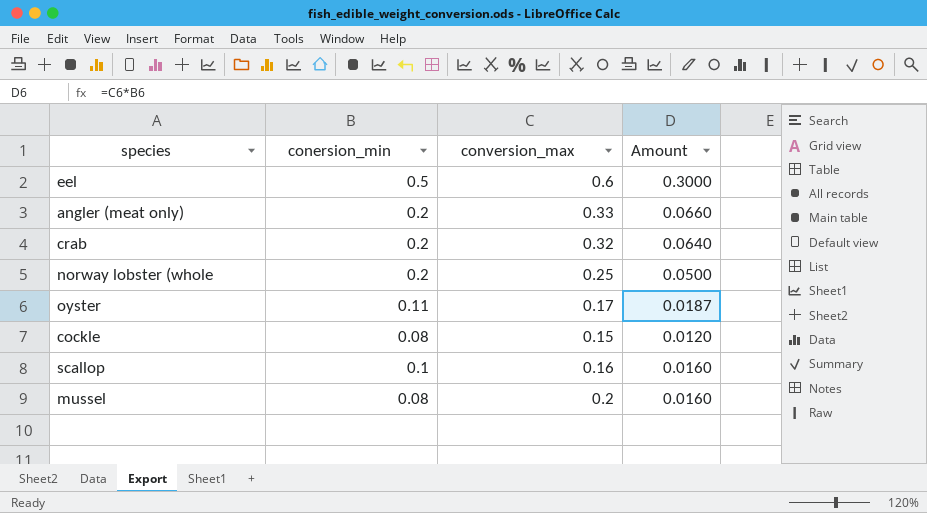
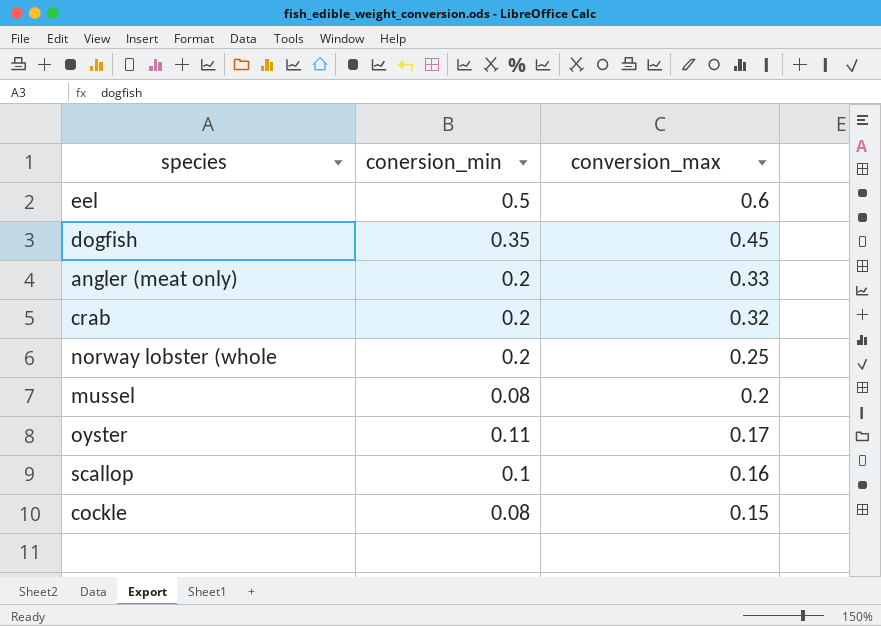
row order: none -> conversion_max descending
column Amount | formula: [conersion_min] * [conversion_max] -> none
row dogfish: none -> 0.35 | 0.45

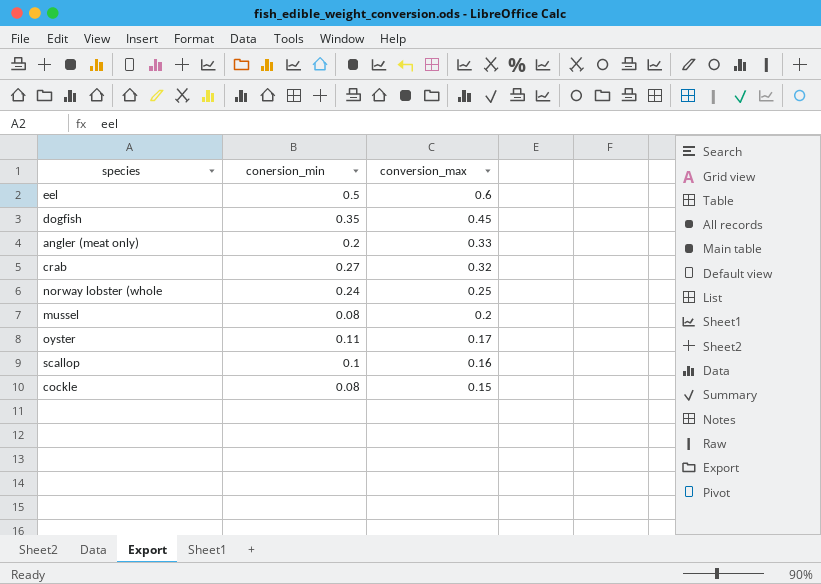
crab | conersion_min: 0.2 -> 0.27
norway lobster (whole | conersion_min: 0.2 -> 0.24

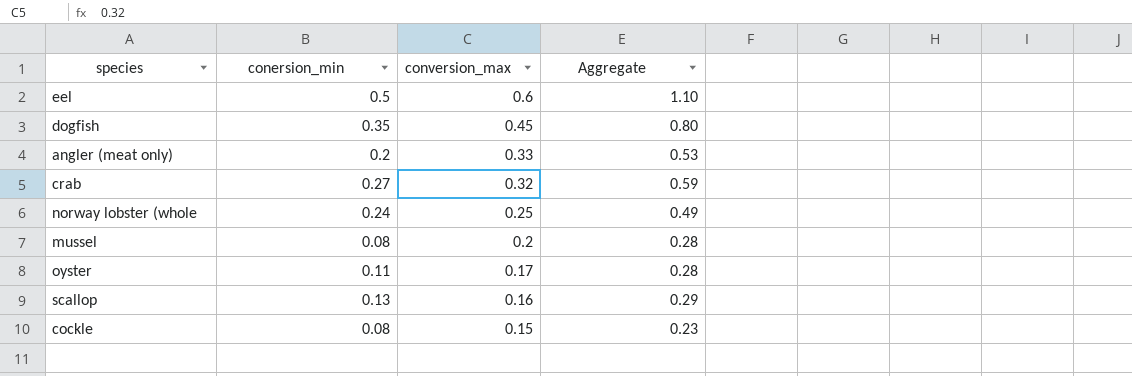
column Aggregate | formula: none -> [conersion_min] + [conversion_max]
scallop | conersion_min: 0.1 -> 0.13

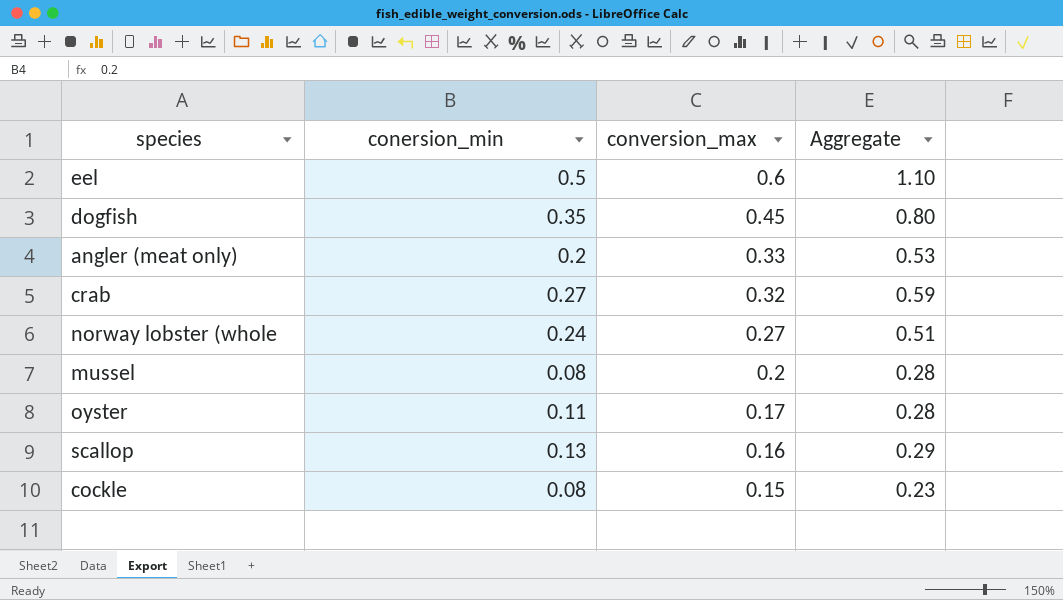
norway lobster (whole | conversion_max: 0.25 -> 0.27
norway lobster (whole | Aggregate: 0.49 -> 0.51

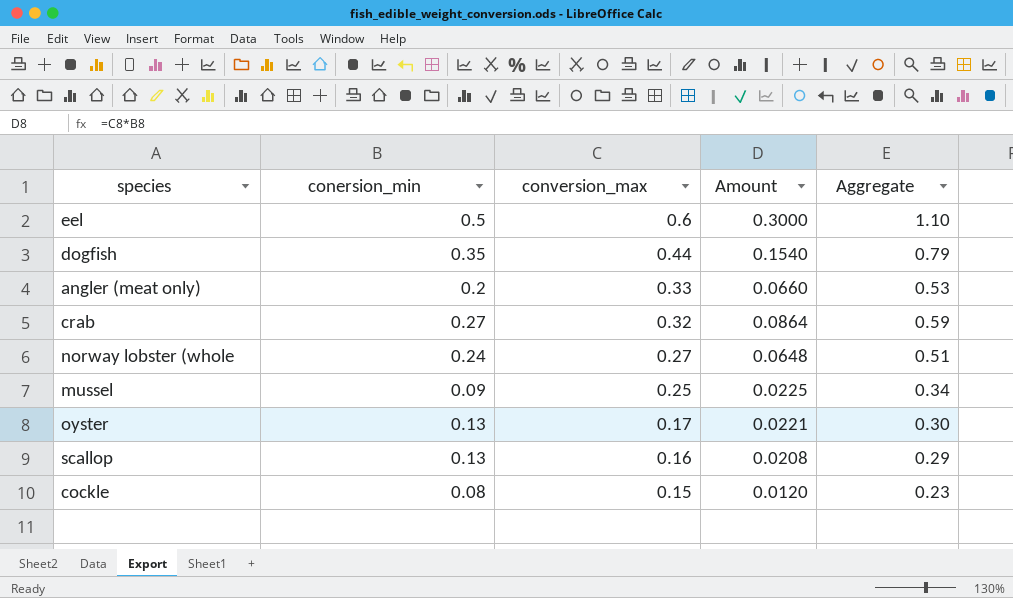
column Amount | formula: none -> [conersion_min] * [conversion_max]
dogfish | conversion_max: 0.45 -> 0.44
dogfish | Aggregate: 0.80 -> 0.79
mussel | conersion_min: 0.08 -> 0.09
mussel | conversion_max: 0.2 -> 0.25
mussel | Aggregate: 0.28 -> 0.34
oyster | conersion_min: 0.11 -> 0.13
oyster | Aggregate: 0.28 -> 0.30

